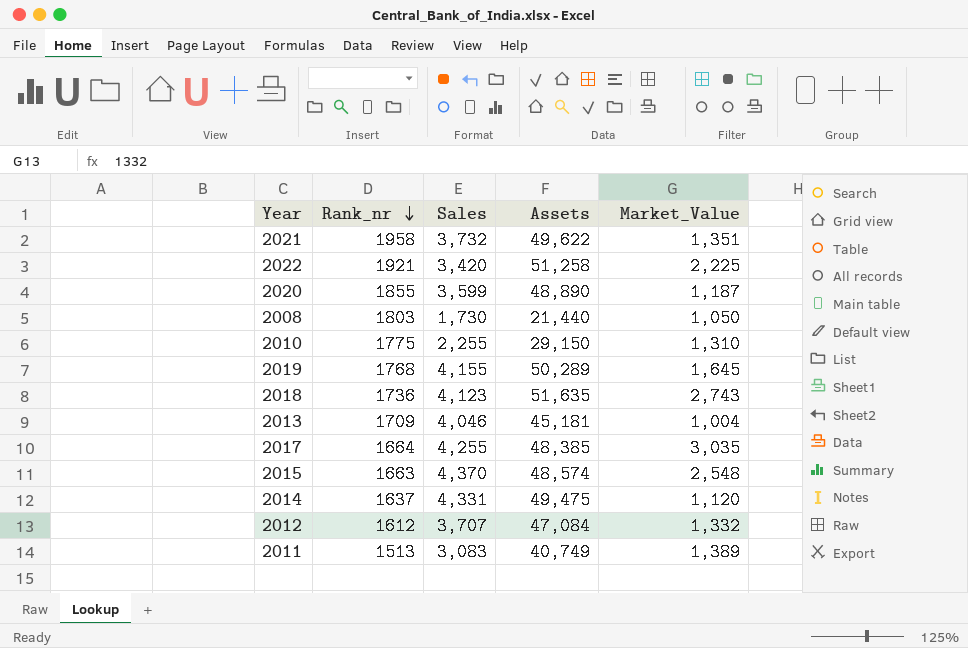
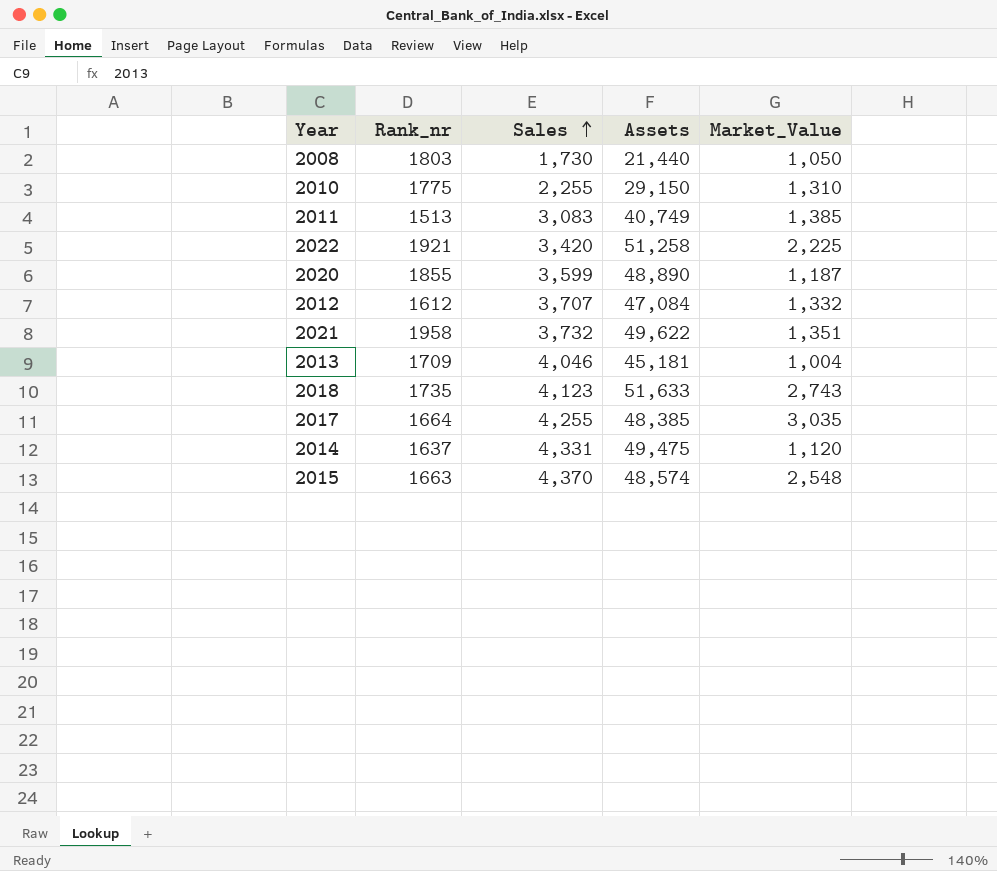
row order: Rank_nr descending -> Sales ascending
row 2019: 1768 | 4,155 | 50,289 | 1,645 -> none
2011 | Market_Value: 1,389 -> 1,385
2018 | Rank_nr: 1736 -> 1735
2018 | Assets: 51,635 -> 51,633

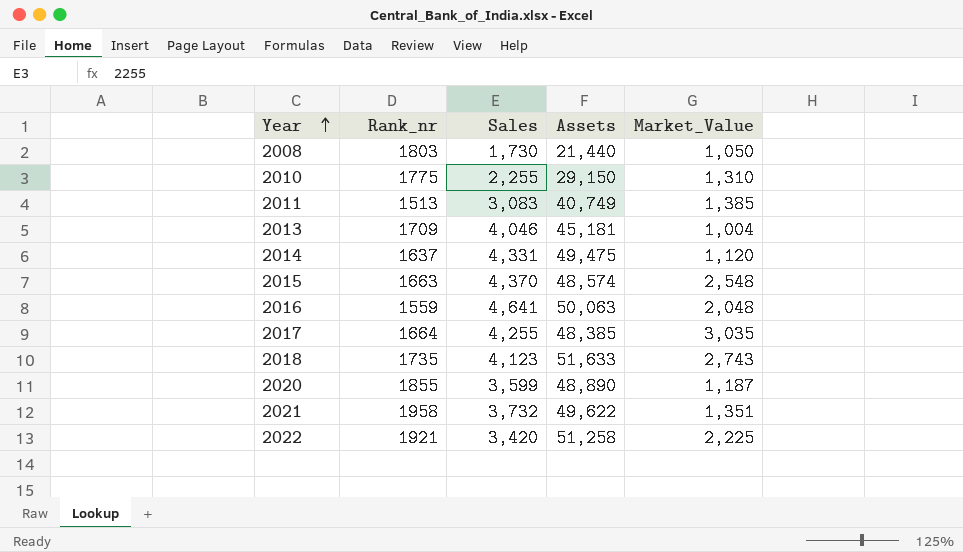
row order: Sales ascending -> Year ascending
row 2012: 1612 | 3,707 | 47,084 | 1,332 -> none
row 2016: none -> 1559 | 4,641 | 50,063 | 2,048

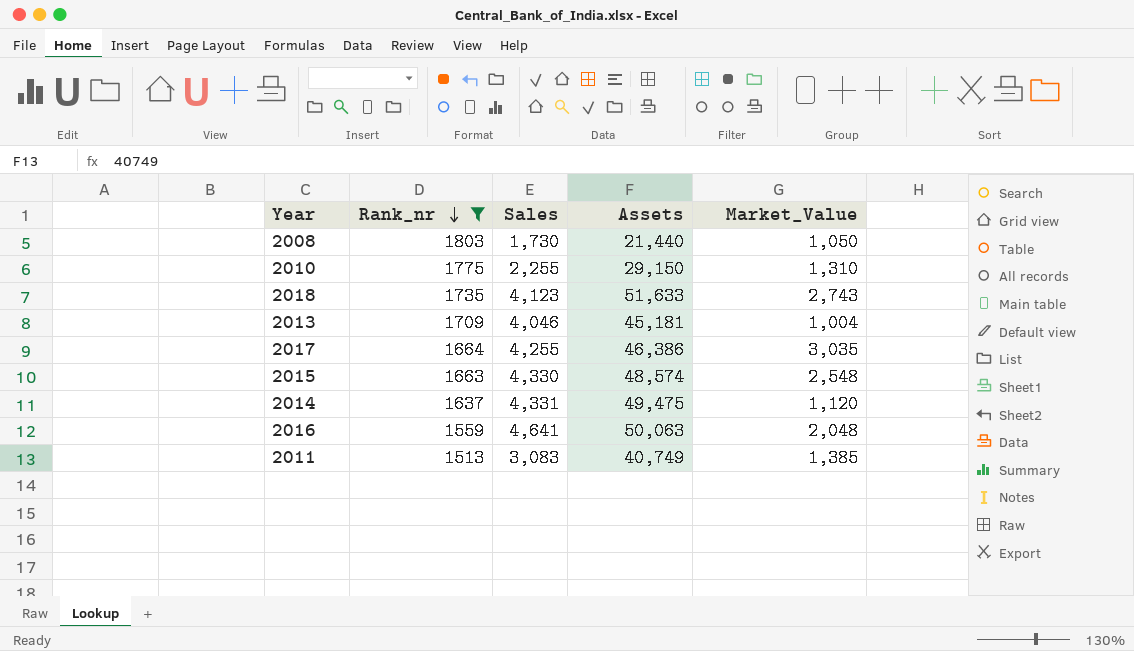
filter: none -> Rank_nr <= 1803
row order: Year ascending -> Rank_nr descending
2017 | Assets: 48,385 -> 46,386
2015 | Sales: 4,370 -> 4,330

